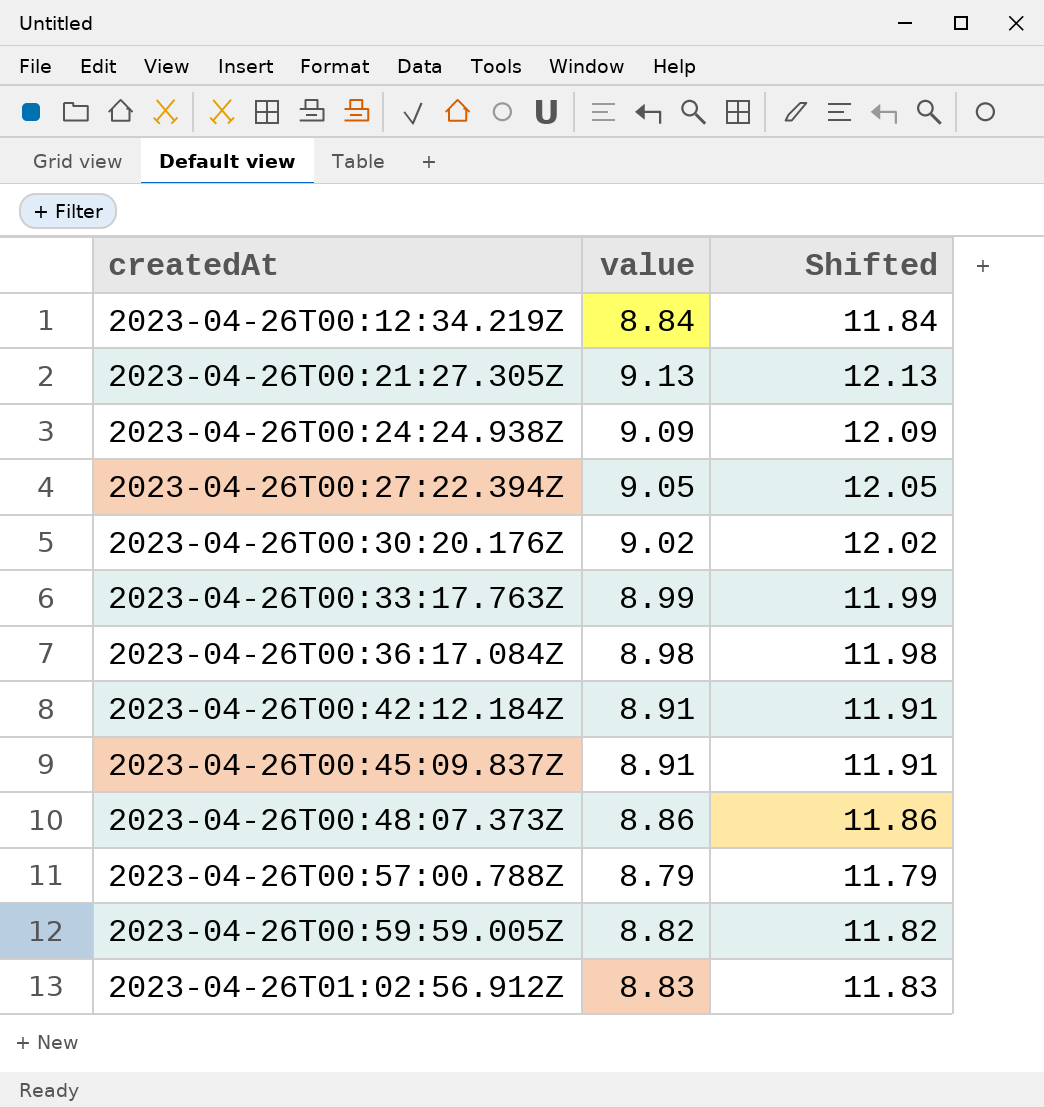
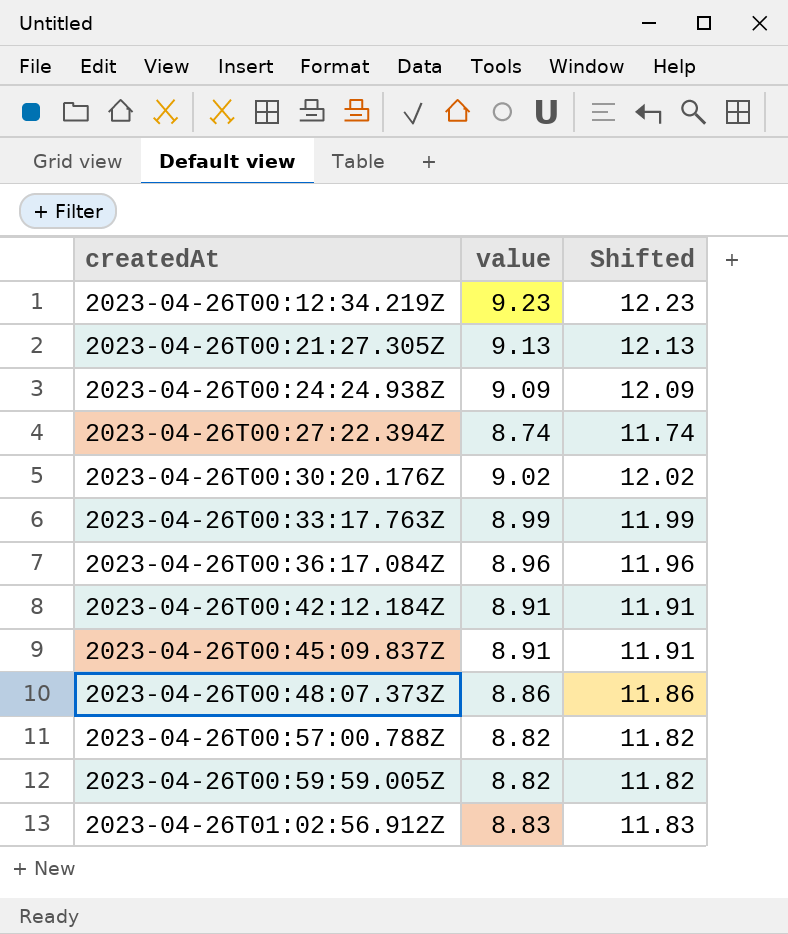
2023-04-26T00:12:34.219Z | value: 8.84 -> 9.23
2023-04-26T00:12:34.219Z | Shifted: 11.84 -> 12.23
2023-04-26T00:27:22.394Z | value: 9.05 -> 8.74
2023-04-26T00:27:22.394Z | Shifted: 12.05 -> 11.74
2023-04-26T00:36:17.084Z | value: 8.98 -> 8.96
2023-04-26T00:36:17.084Z | Shifted: 11.98 -> 11.96
2023-04-26T00:57:00.788Z | value: 8.79 -> 8.82
2023-04-26T00:57:00.788Z | Shifted: 11.79 -> 11.82

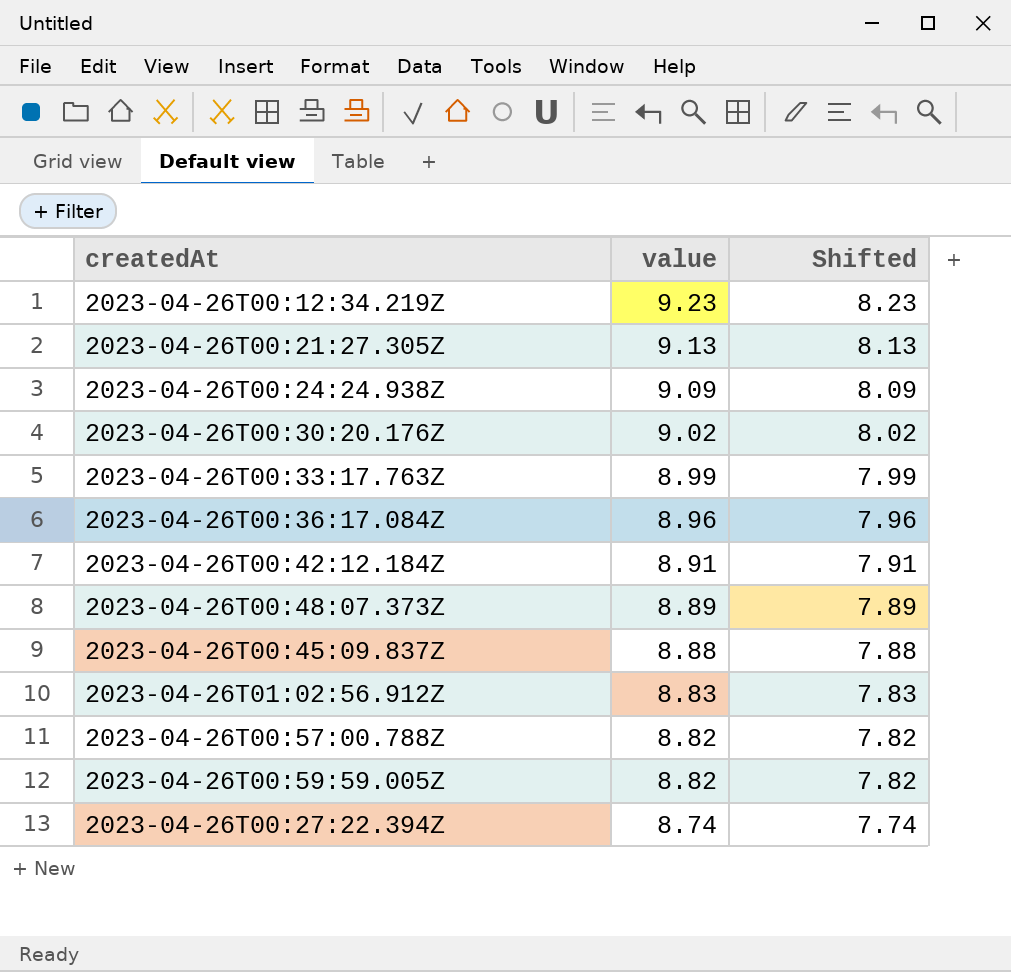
row order: createdAt ascending -> value descending
column Shifted | formula: [value] + 3 -> [value] - 1
2023-04-26T00:48:07.373Z | value: 8.86 -> 8.89
2023-04-26T00:45:09.837Z | value: 8.91 -> 8.88

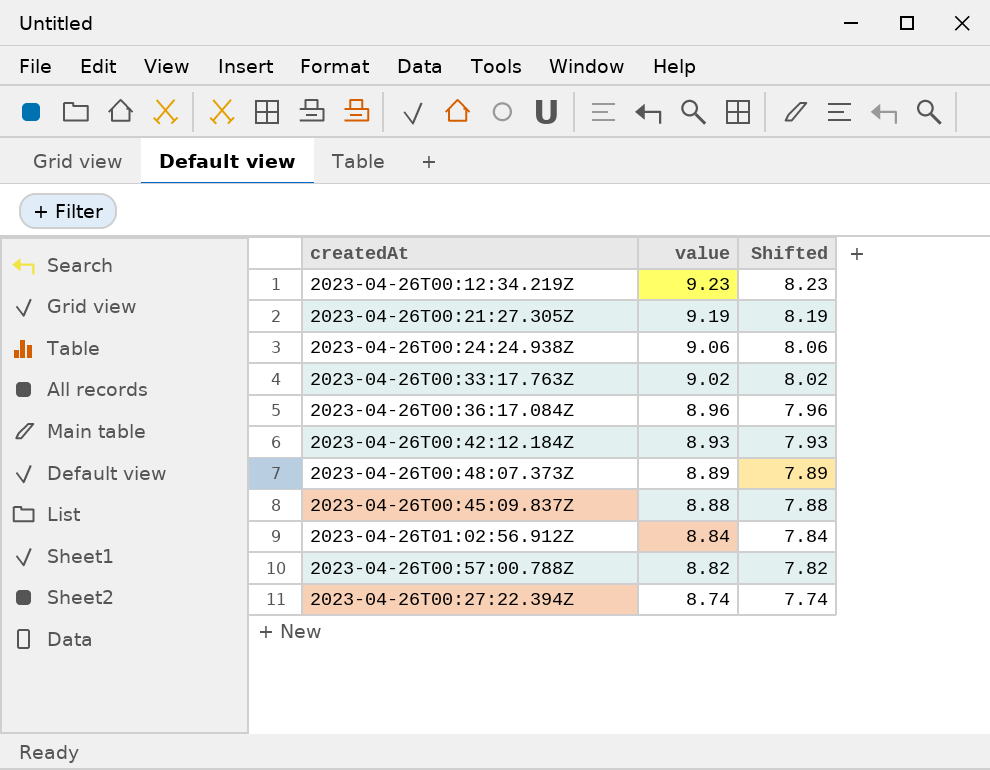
row 2023-04-26T00:30:20.176Z: 9.02 | 8.02 -> none
row 2023-04-26T00:59:59.005Z: 8.82 | 7.82 -> none
2023-04-26T00:21:27.305Z | value: 9.13 -> 9.19
2023-04-26T00:21:27.305Z | Shifted: 8.13 -> 8.19
2023-04-26T00:24:24.938Z | value: 9.09 -> 9.06
2023-04-26T00:24:24.938Z | Shifted: 8.09 -> 8.06
2023-04-26T00:33:17.763Z | value: 8.99 -> 9.02
2023-04-26T00:33:17.763Z | Shifted: 7.99 -> 8.02
2023-04-26T00:42:12.184Z | value: 8.91 -> 8.93
2023-04-26T00:42:12.184Z | Shifted: 7.91 -> 7.93
2023-04-26T01:02:56.912Z | value: 8.83 -> 8.84
2023-04-26T01:02:56.912Z | Shifted: 7.83 -> 7.84

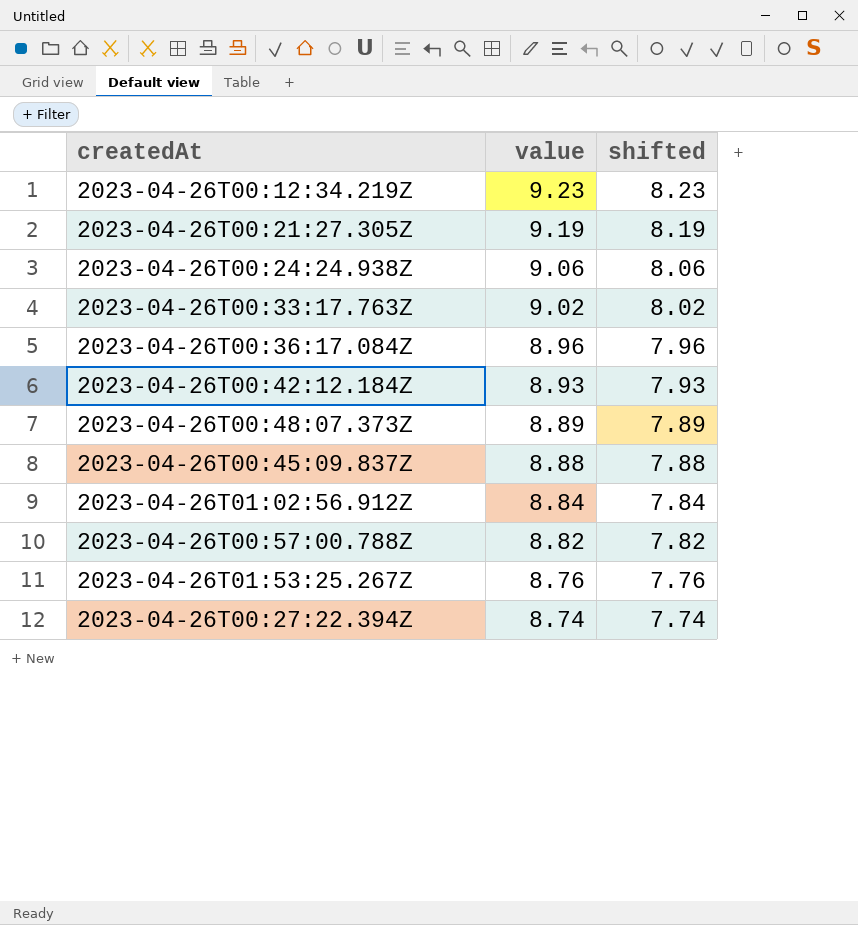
column name: Shifted -> shifted
row 2023-04-26T01:53:25.267Z: none -> 8.76 | 7.76

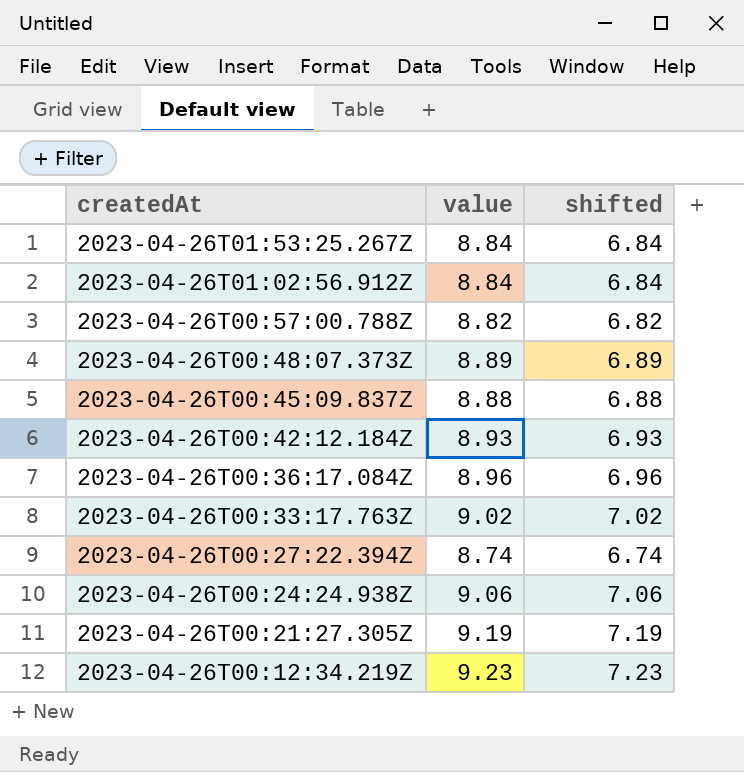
row order: value descending -> createdAt descending
column shifted | formula: [value] - 1 -> [value] - 2
2023-04-26T01:53:25.267Z | value: 8.76 -> 8.84

